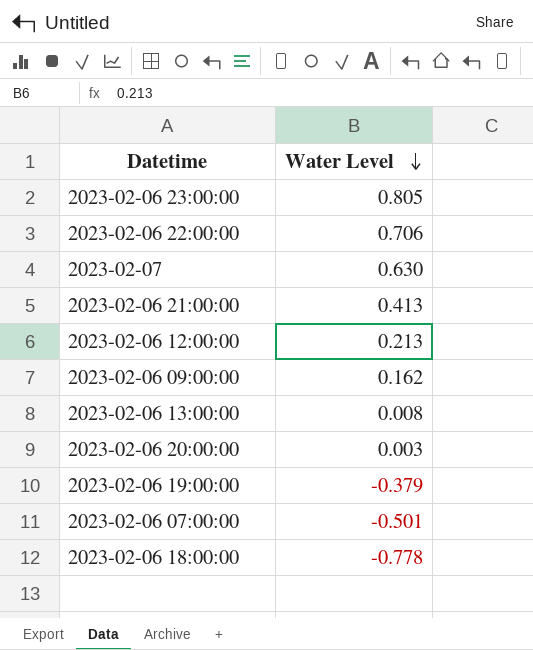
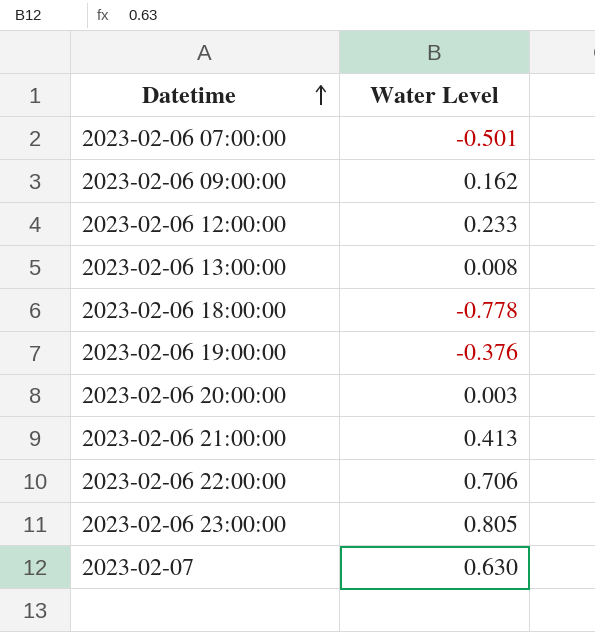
row order: Water Level descending -> Datetime ascending
2023-02-06 12:00:00 | Water Level: 0.213 -> 0.233
2023-02-06 19:00:00 | Water Level: -0.379 -> -0.376

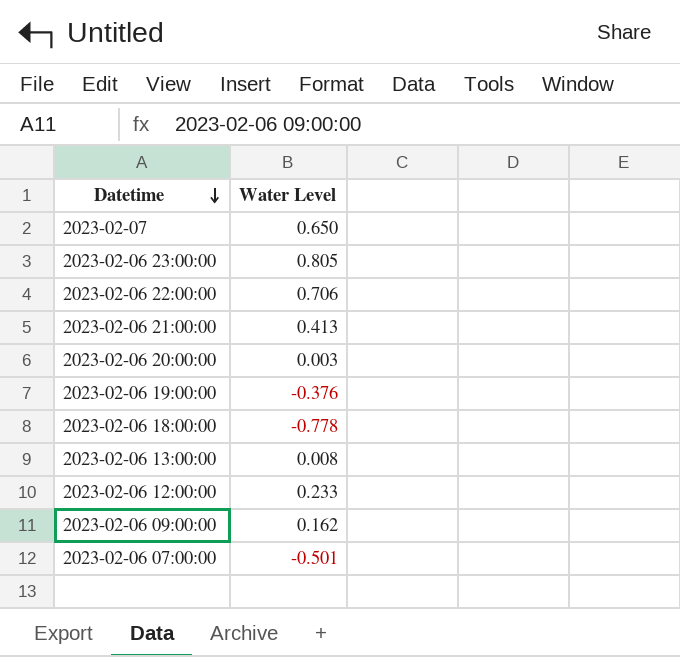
row order: Datetime ascending -> Datetime descending
2023-02-07 | Water Level: 0.630 -> 0.650

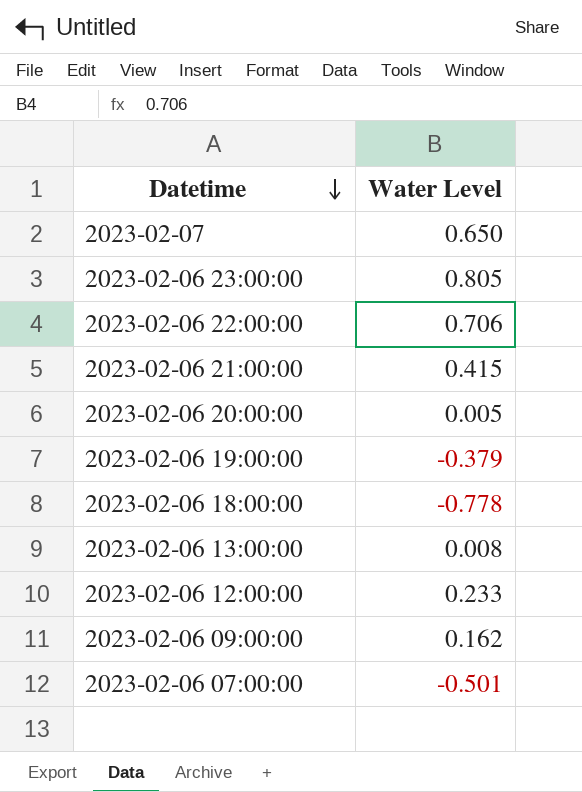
2023-02-06 21:00:00 | Water Level: 0.413 -> 0.415
2023-02-06 20:00:00 | Water Level: 0.003 -> 0.005
2023-02-06 19:00:00 | Water Level: -0.376 -> -0.379

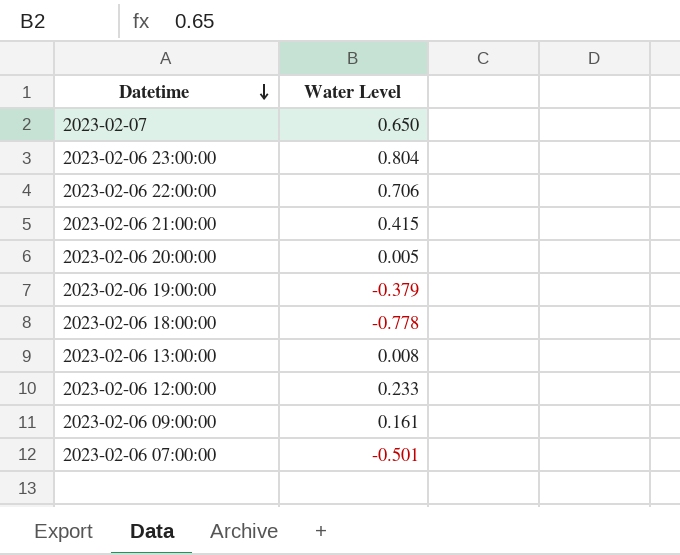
2023-02-06 23:00:00 | Water Level: 0.805 -> 0.804
2023-02-06 09:00:00 | Water Level: 0.162 -> 0.161

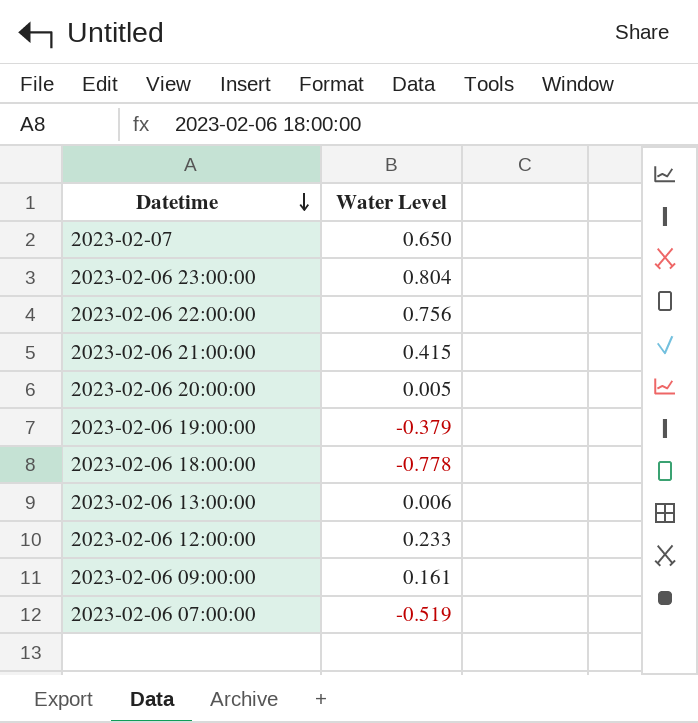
2023-02-06 22:00:00 | Water Level: 0.706 -> 0.756
2023-02-06 13:00:00 | Water Level: 0.008 -> 0.006
2023-02-06 07:00:00 | Water Level: -0.501 -> -0.519

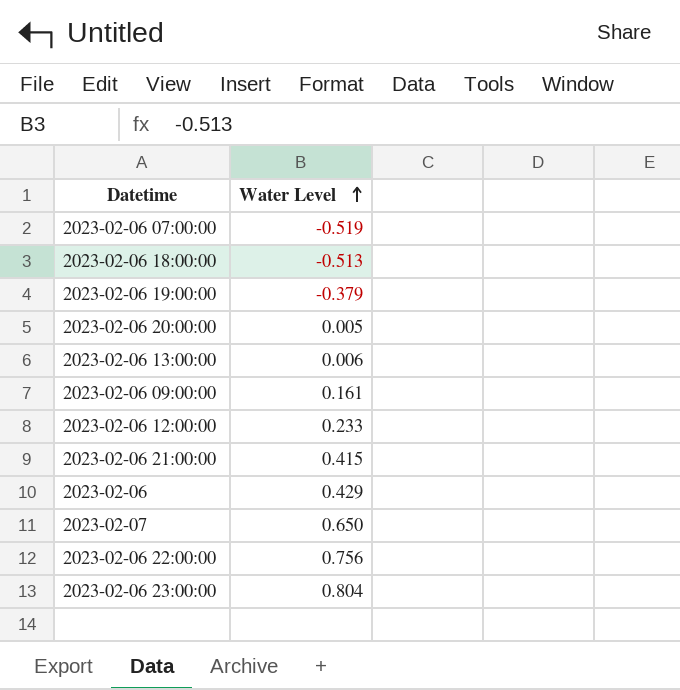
row order: Datetime descending -> Water Level ascending
2023-02-06 18:00:00 | Water Level: -0.778 -> -0.513
row 2023-02-06: none -> 0.429

